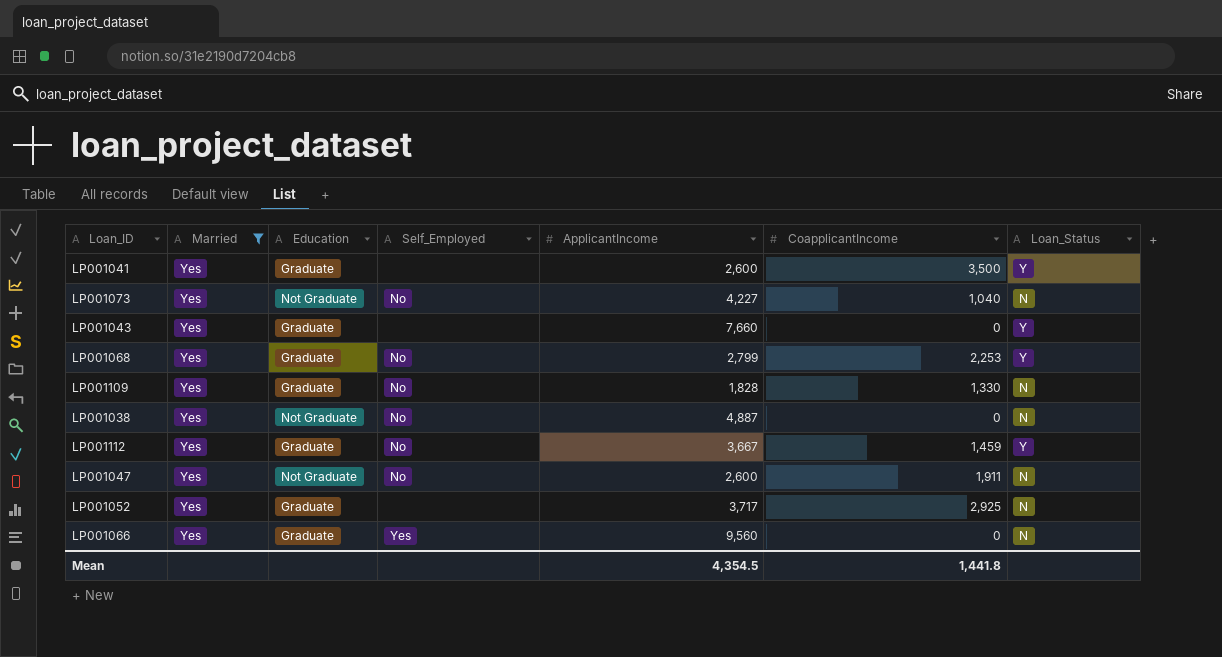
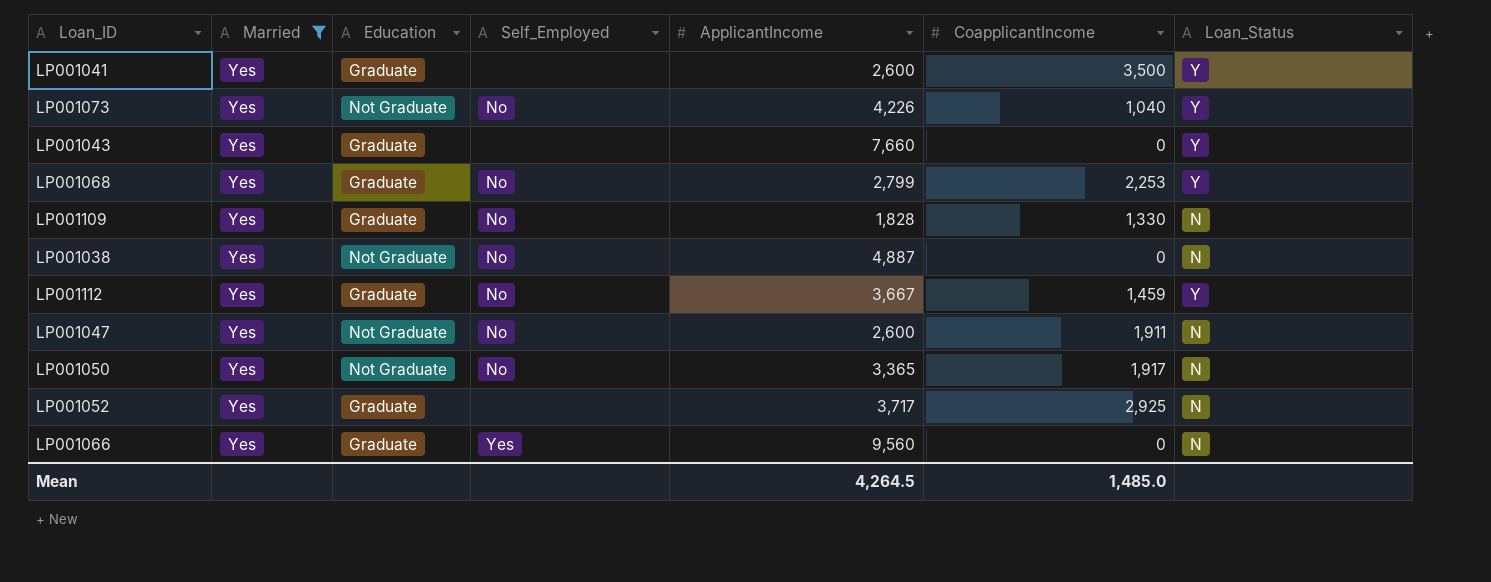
LP001073 | ApplicantIncome: 4,227 -> 4,226
LP001073 | Loan_Status: N -> Y
row LP001050: none -> Yes | Not Graduate | No | 3,365 | 1,917 | N
Mean | ApplicantIncome: 4,354.5 -> 4,264.5
Mean | CoapplicantIncome: 1,441.8 -> 1,485.0

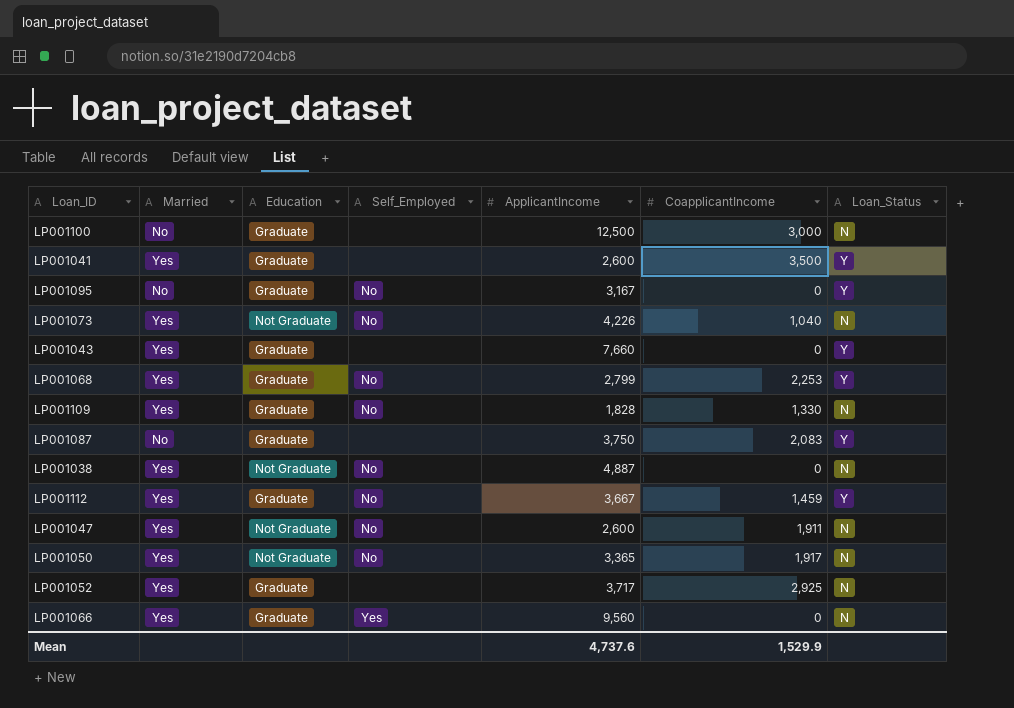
filter: Married = Yes -> none
LP001073 | Loan_Status: Y -> N
Mean | ApplicantIncome: 4,264.5 -> 4,737.6
Mean | CoapplicantIncome: 1,485.0 -> 1,529.9

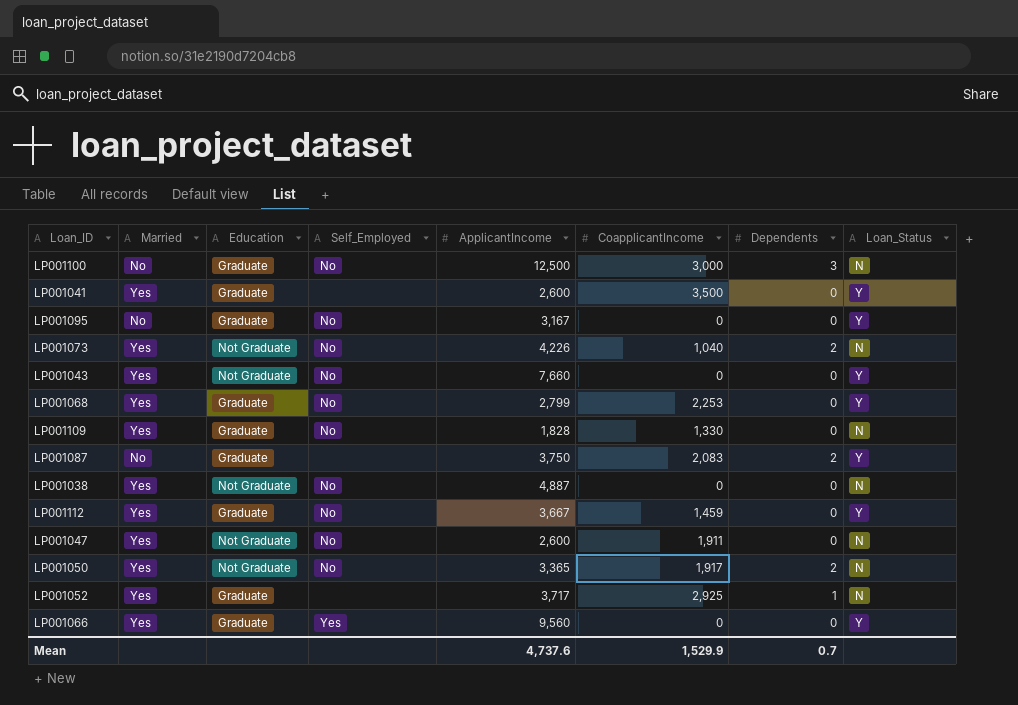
column Dependents | position: none -> 7
LP001100 | Self_Employed: none -> No
LP001043 | Education: Graduate -> Not Graduate
LP001043 | Self_Employed: none -> No
LP001066 | Loan_Status: N -> Y

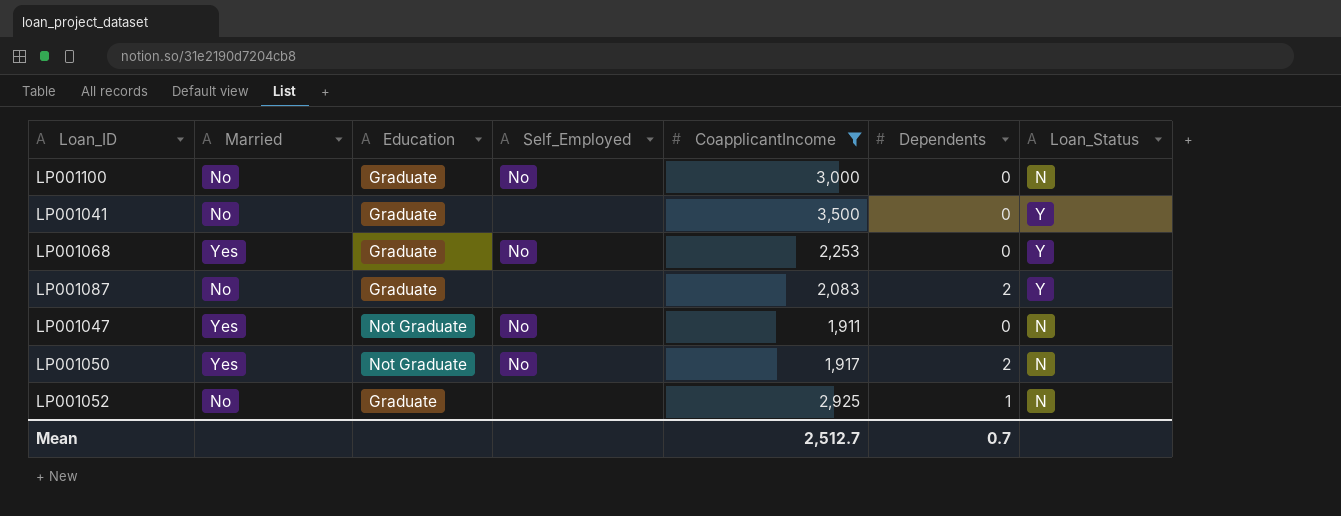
filter: none -> CoapplicantIncome >= 1,911
column ApplicantIncome | position: 5 -> none
LP001100 | Dependents: 3 -> 0
LP001041 | Married: Yes -> No
LP001052 | Married: Yes -> No
Mean | CoapplicantIncome: 1,529.9 -> 2,512.7

